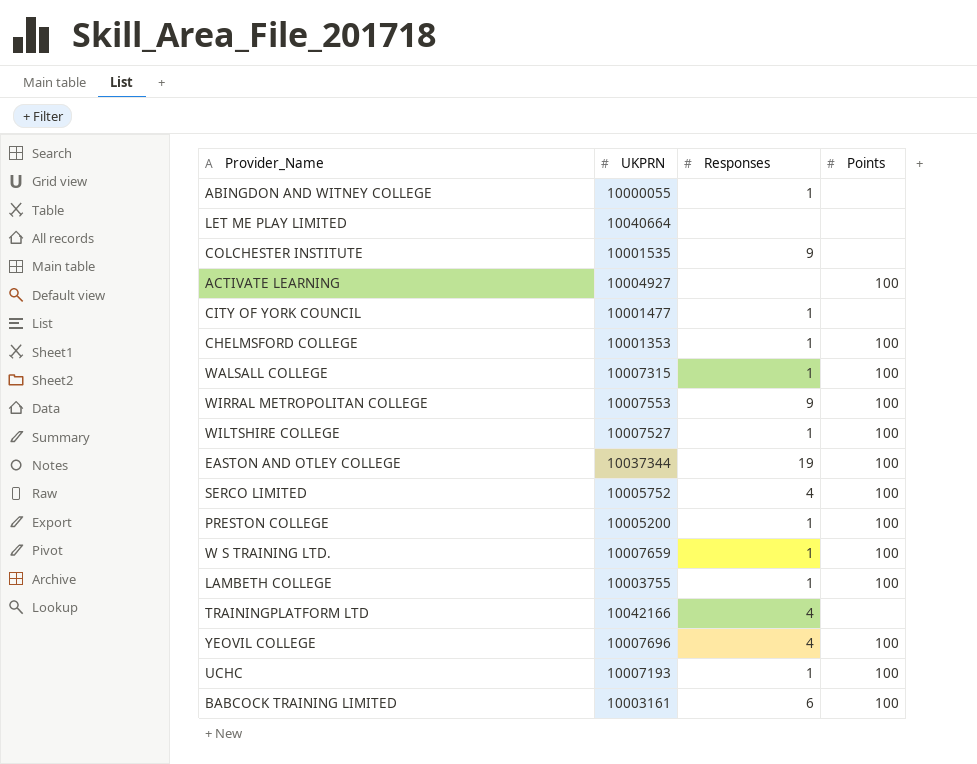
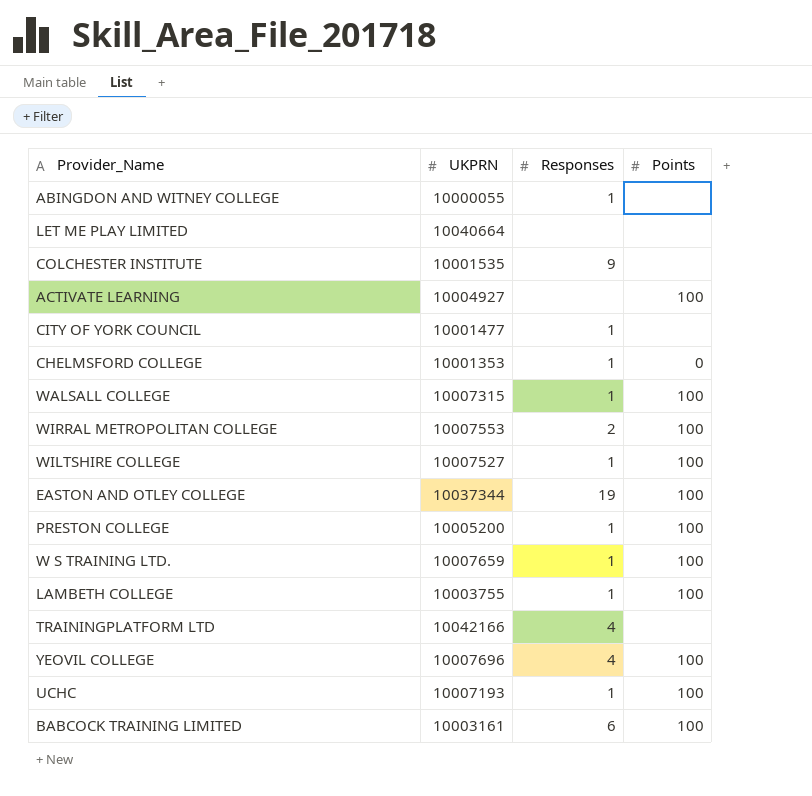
row SERCO LIMITED: 10005752 | 4 | 100 -> none
CHELMSFORD COLLEGE | Points: 100 -> 0
WIRRAL METROPOLITAN COLLEGE | Responses: 9 -> 2

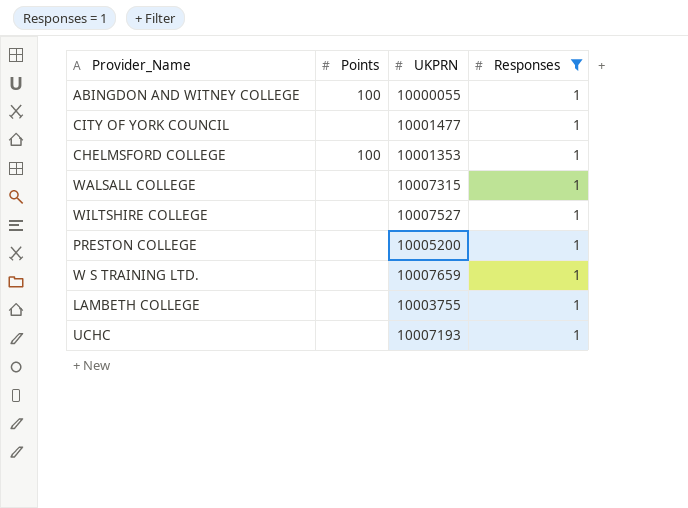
filter: none -> Responses = 1
column Points | position: 4 -> 2
ABINGDON AND WITNEY COLLEGE | Points: none -> 100
CHELMSFORD COLLEGE | Points: 0 -> 100
WALSALL COLLEGE | Points: 100 -> none
WILTSHIRE COLLEGE | Points: 100 -> none
PRESTON COLLEGE | Points: 100 -> none
W S TRAINING LTD. | Points: 100 -> none
LAMBETH COLLEGE | Points: 100 -> none
UCHC | Points: 100 -> none

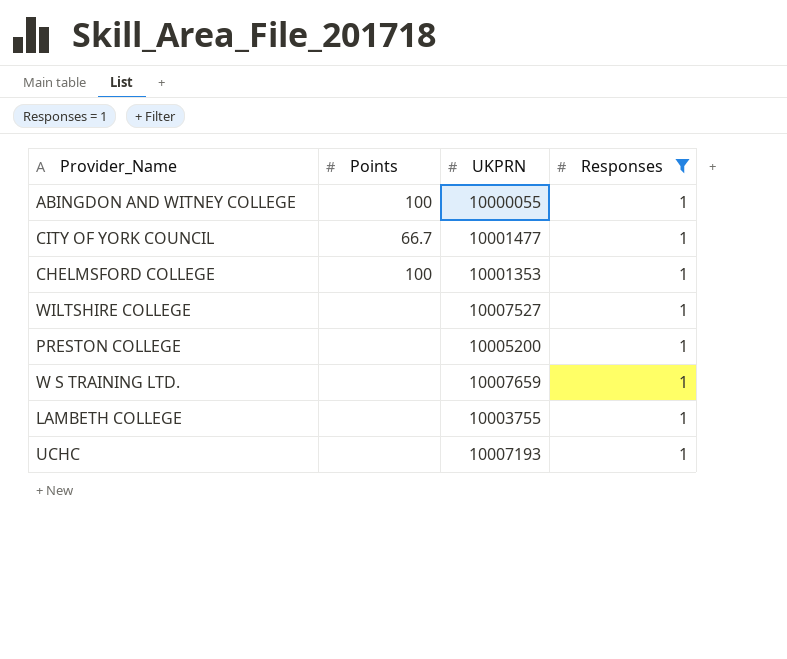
row WALSALL COLLEGE: none | 10007315 | 1 -> none
CITY OF YORK COUNCIL | Points: none -> 66.7

